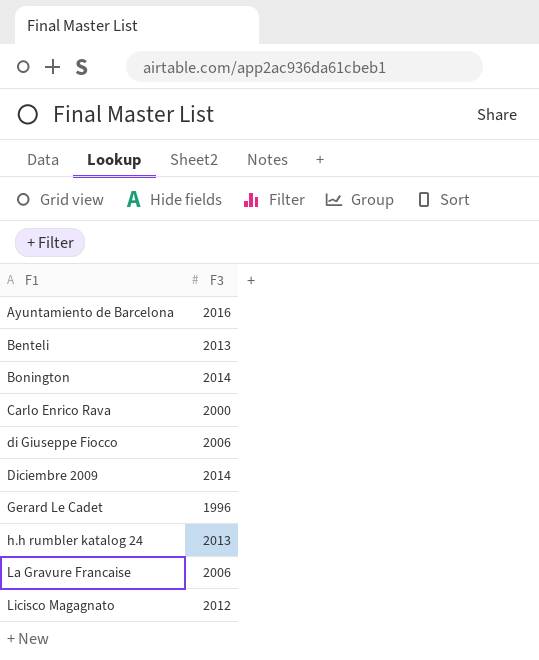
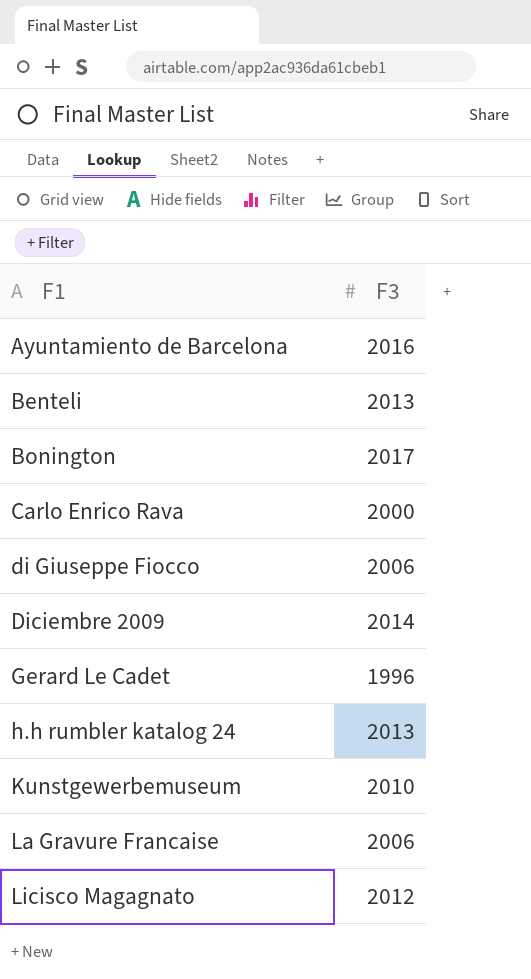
Bonington | F3: 2014 -> 2017
row Kunstgewerbemuseum: none -> 2010

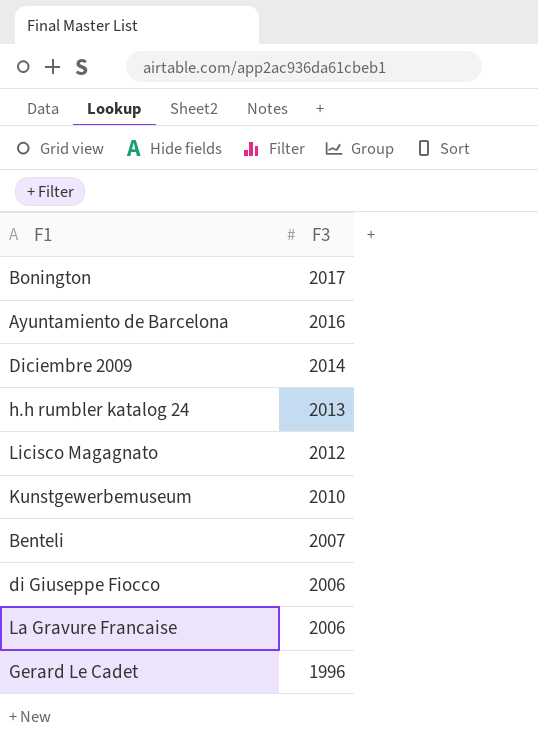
row order: F1 ascending -> F3 descending
row Carlo Enrico Rava: 2000 -> none
Benteli | F3: 2013 -> 2007

